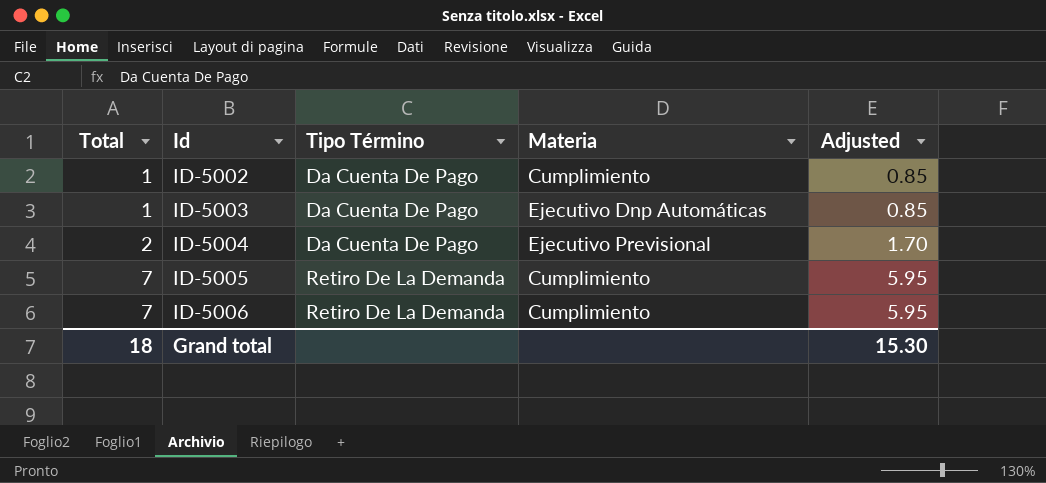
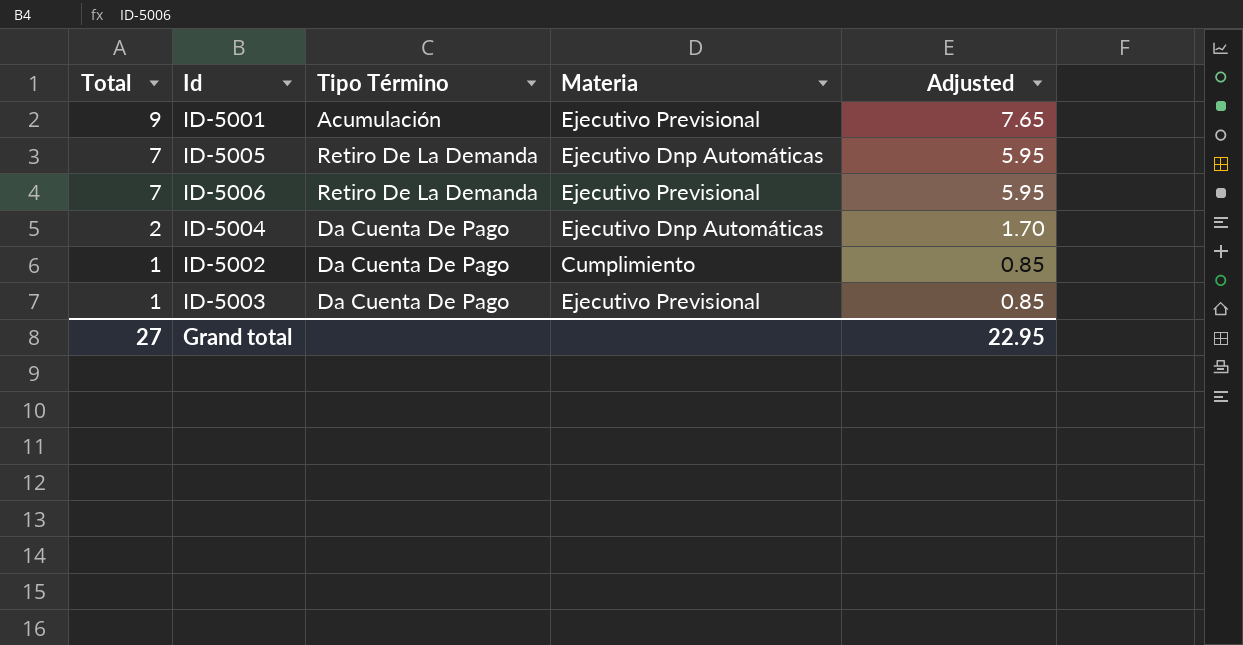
row order: Total ascending -> Total descending
row ID-5001: none -> 9 | Acumulación | Ejecutivo Previsional | 7.65
ID-5005 | Materia: Cumplimiento -> Ejecutivo Dnp Automáticas
ID-5006 | Materia: Cumplimiento -> Ejecutivo Previsional
ID-5004 | Materia: Ejecutivo Previsional -> Ejecutivo Dnp Automáticas
ID-5003 | Materia: Ejecutivo Dnp Automáticas -> Ejecutivo Previsional
Grand total | Total: 18 -> 27
Grand total | Adjusted: 15.30 -> 22.95

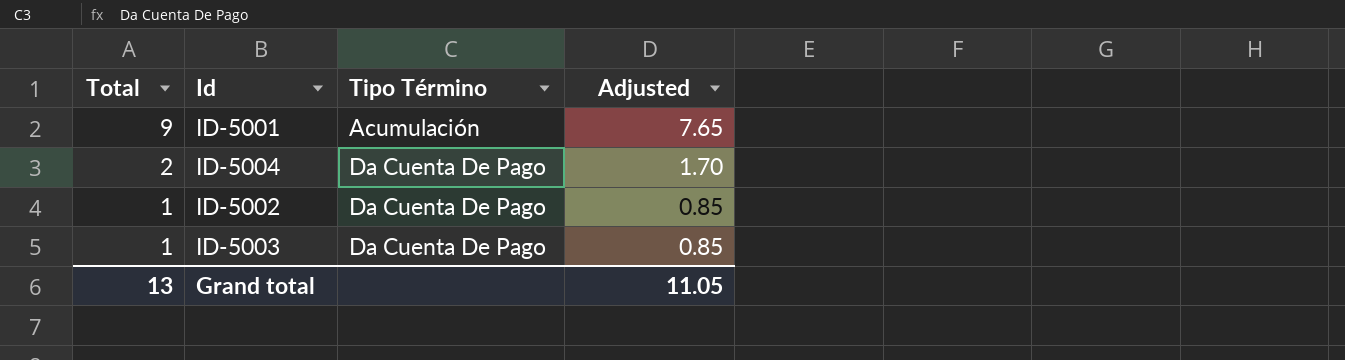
column Materia | position: 4 -> none
row ID-5005: 7 | Retiro De La Demanda | Ejecutivo Dnp Automáticas | 5.95 -> none
row ID-5006: 7 | Retiro De La Demanda | Ejecutivo Previsional | 5.95 -> none
Grand total | Total: 27 -> 13
Grand total | Adjusted: 22.95 -> 11.05

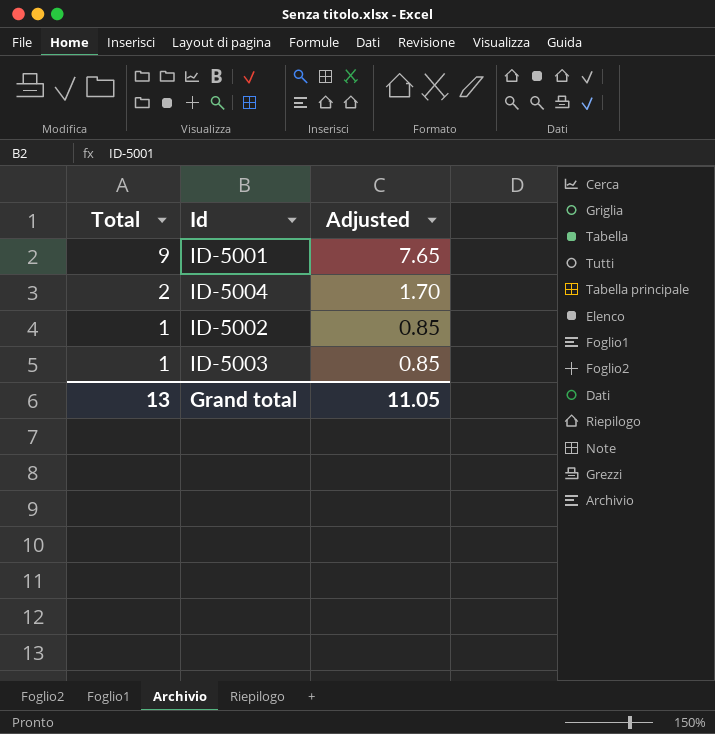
column Tipo Término | position: 3 -> none

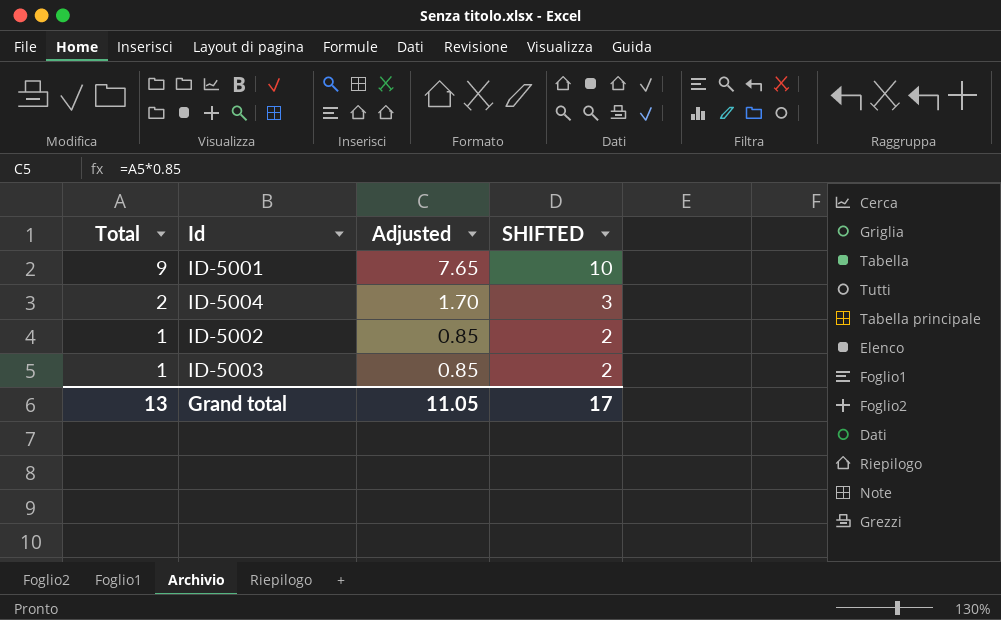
column SHIFTED | formula: none -> [Total] + 1

